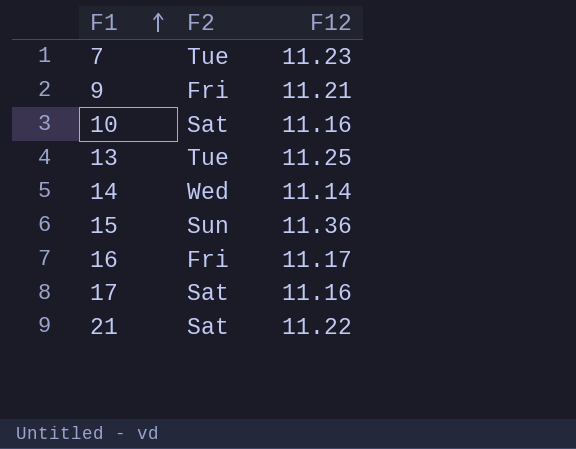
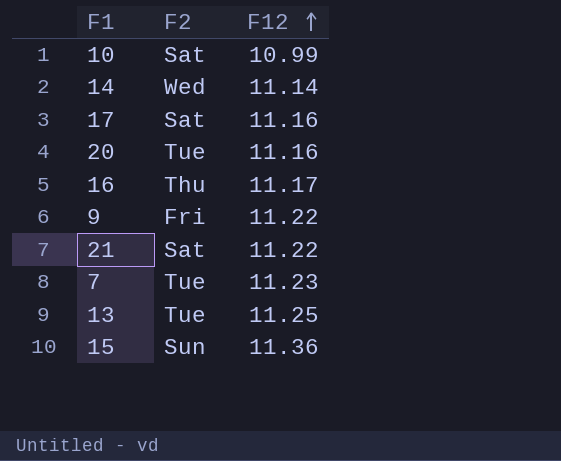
row order: F1 ascending -> F12 ascending
10 | F12: 11.16 -> 10.99
row 20: none -> Tue | 11.16
16 | F2: Fri -> Thu
9 | F12: 11.21 -> 11.22

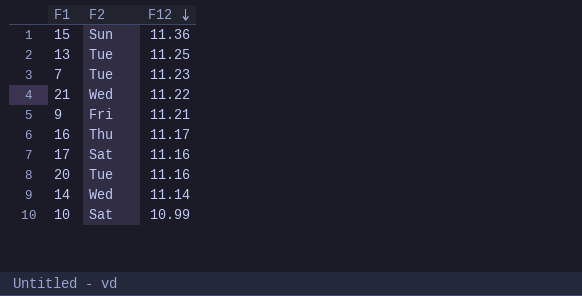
row order: F12 ascending -> F12 descending
21 | F2: Sat -> Wed
9 | F12: 11.22 -> 11.21

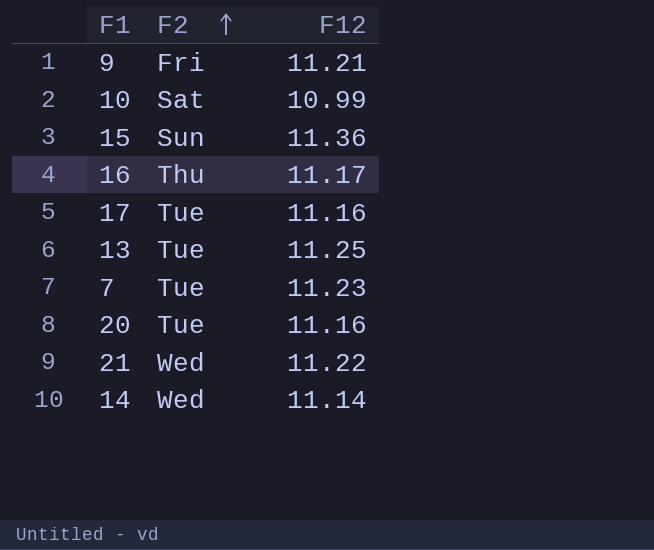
row order: F12 descending -> F2 ascending
17 | F2: Sat -> Tue

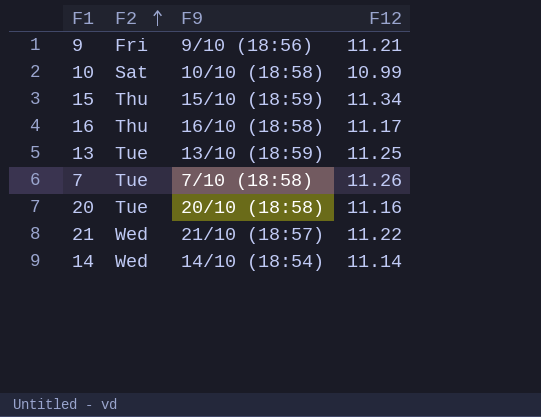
column F9 | position: none -> 3
row 17: Tue | 11.16 -> none
15 | F2: Sun -> Thu
15 | F12: 11.36 -> 11.34
7 | F12: 11.23 -> 11.26

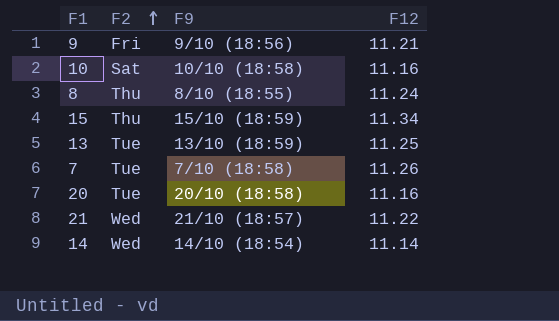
row 16: Thu | 16/10 (18:58) | 11.17 -> none
10 | F12: 10.99 -> 11.16
row 8: none -> Thu | 8/10 (18:55) | 11.24

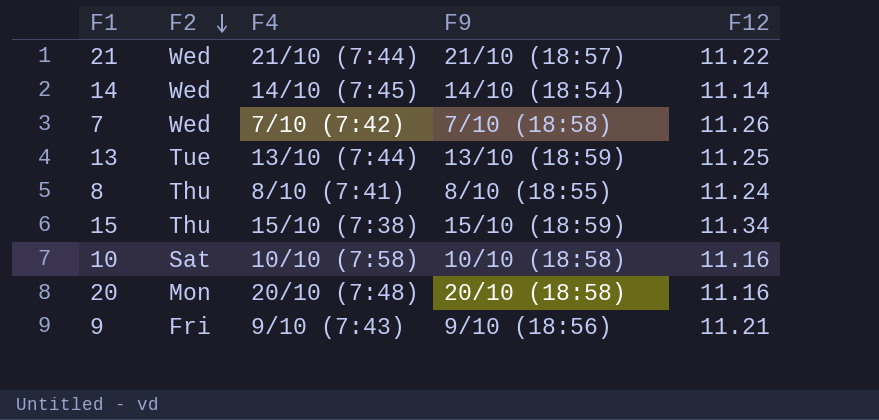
row order: F2 ascending -> F2 descending
column F4 | position: none -> 3
7 | F2: Tue -> Wed
20 | F2: Tue -> Mon

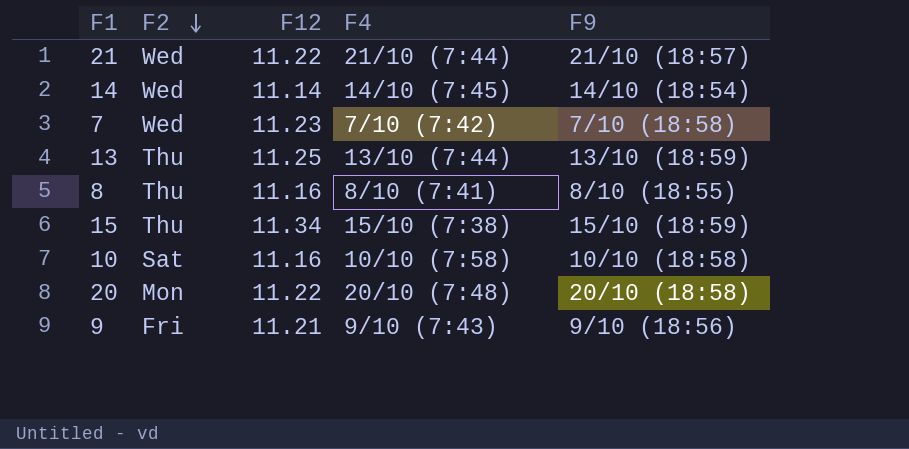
column F12 | position: 5 -> 3
7 | F12: 11.26 -> 11.23
13 | F2: Tue -> Thu
8 | F12: 11.24 -> 11.16
20 | F12: 11.16 -> 11.22

